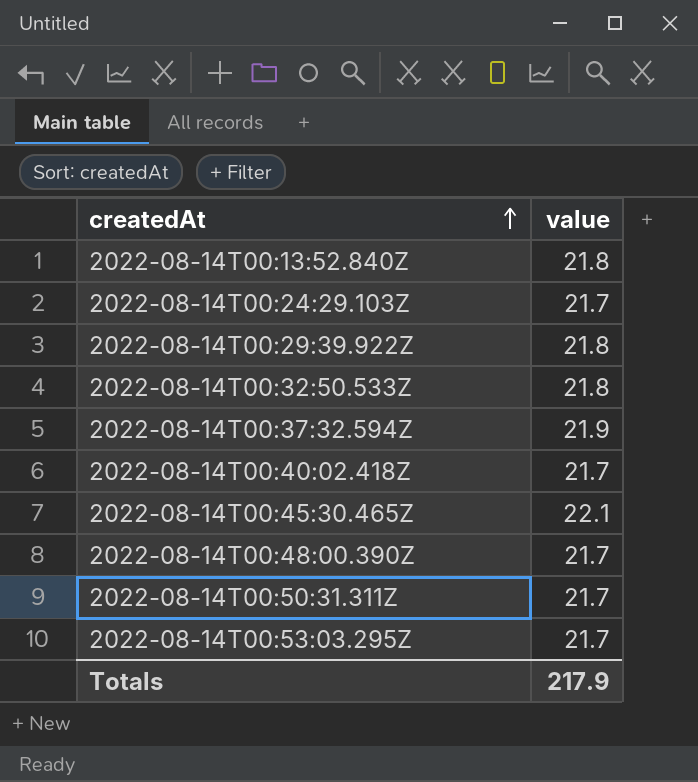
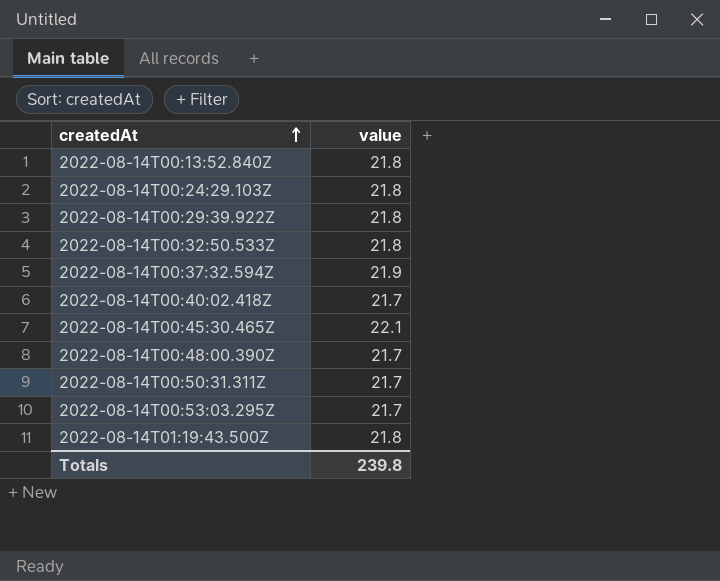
2022-08-14T00:24:29.103Z | value: 21.7 -> 21.8
row 2022-08-14T01:19:43.500Z: none -> 21.8
Totals | value: 217.9 -> 239.8

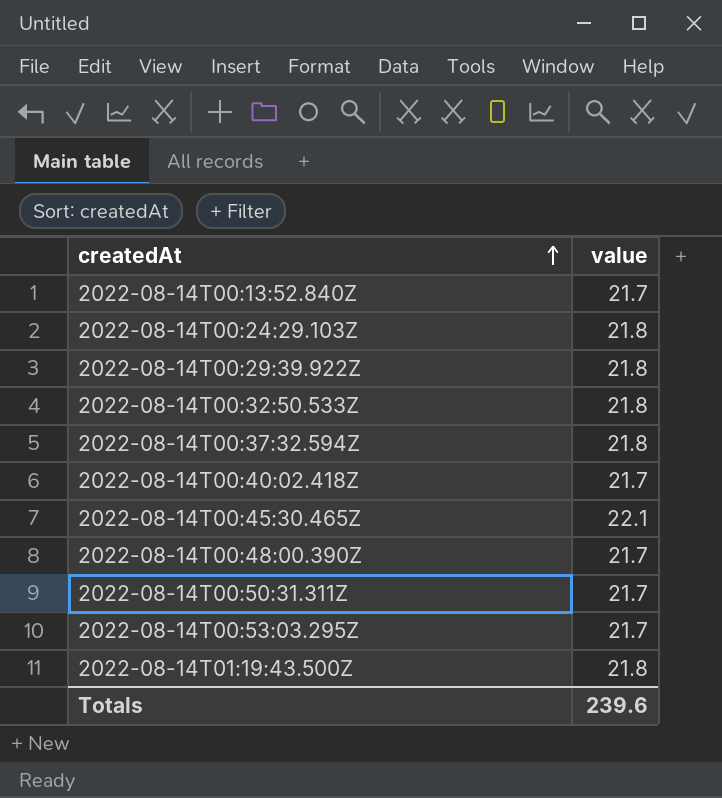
2022-08-14T00:13:52.840Z | value: 21.8 -> 21.7
2022-08-14T00:37:32.594Z | value: 21.9 -> 21.8
Totals | value: 239.8 -> 239.6

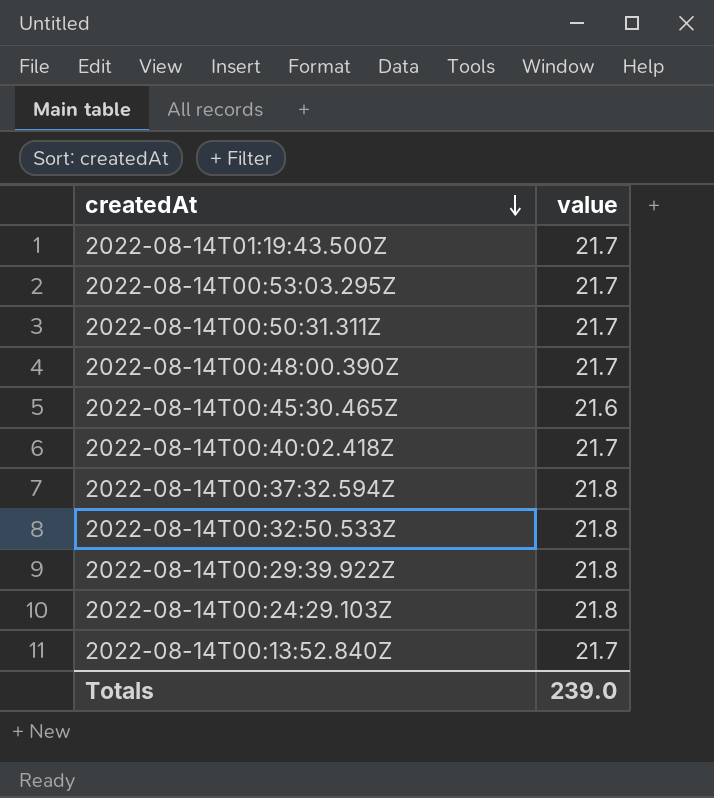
row order: createdAt ascending -> createdAt descending
2022-08-14T01:19:43.500Z | value: 21.8 -> 21.7
2022-08-14T00:45:30.465Z | value: 22.1 -> 21.6
Totals | value: 239.6 -> 239.0

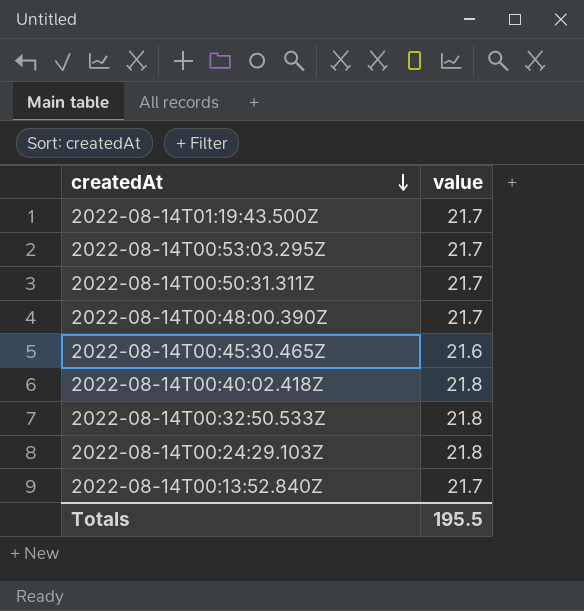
row 2022-08-14T00:37:32.594Z: 21.8 -> none
row 2022-08-14T00:29:39.922Z: 21.8 -> none
2022-08-14T00:40:02.418Z | value: 21.7 -> 21.8
Totals | value: 239.0 -> 195.5

